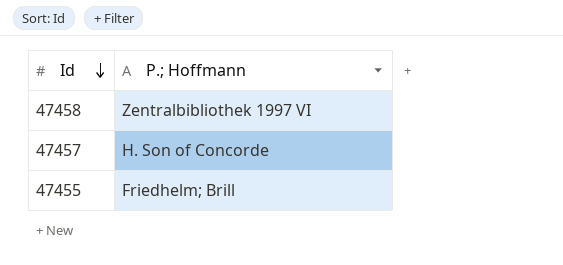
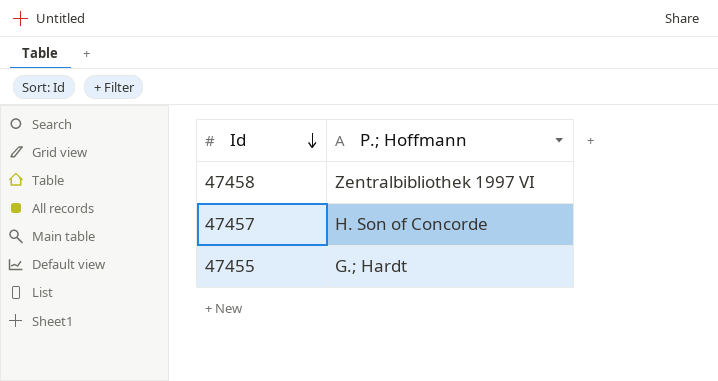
47455 | P.; Hoffmann: Friedhelm; Brill -> G.; Hardt

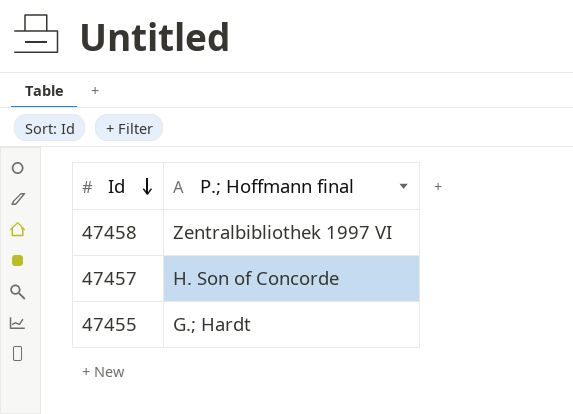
column name: P.; Hoffmann -> P.; Hoffmann final

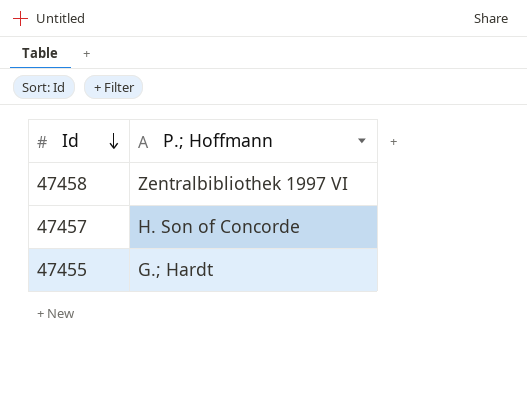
column name: P.; Hoffmann final -> P.; Hoffmann

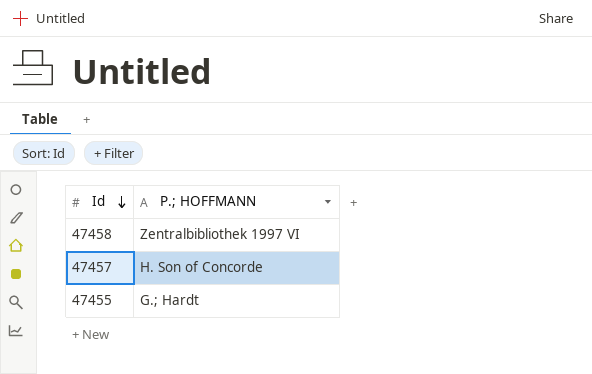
column name: P.; Hoffmann -> P.; HOFFMANN

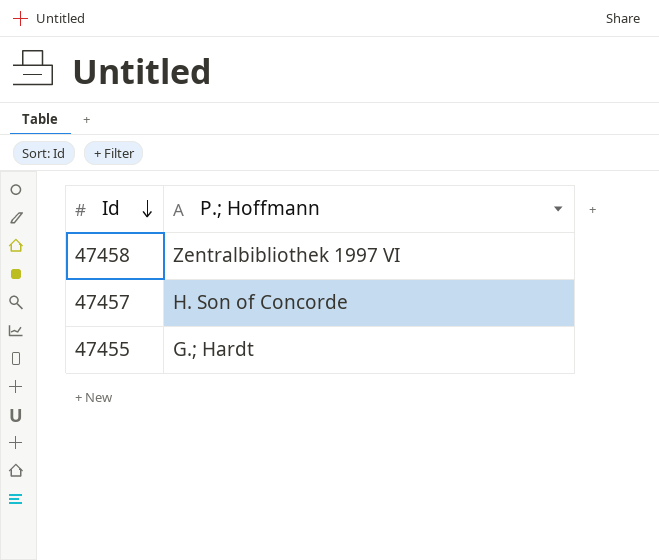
column name: P.; HOFFMANN -> P.; Hoffmann

